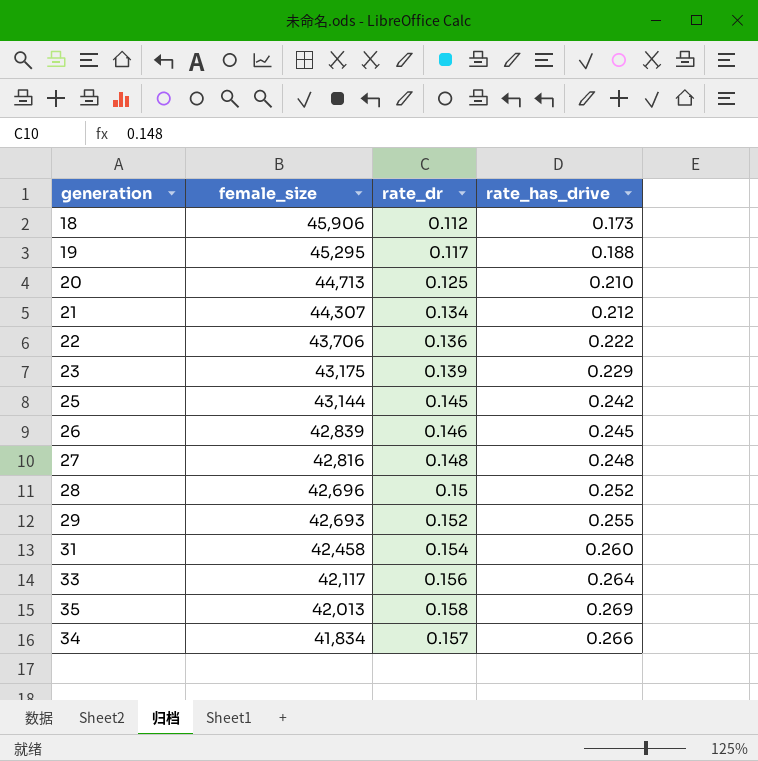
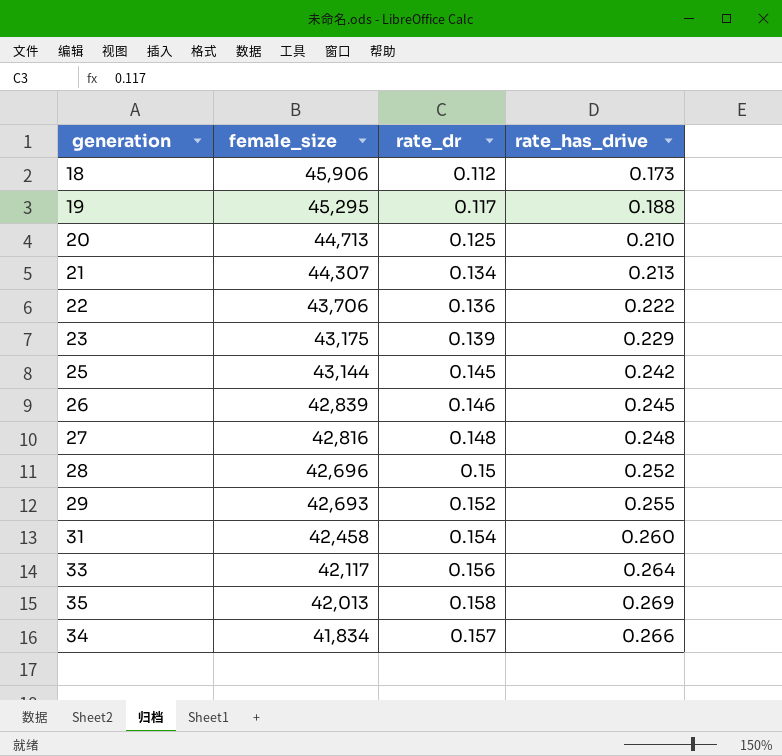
21 | rate_has_drive: 0.212 -> 0.213

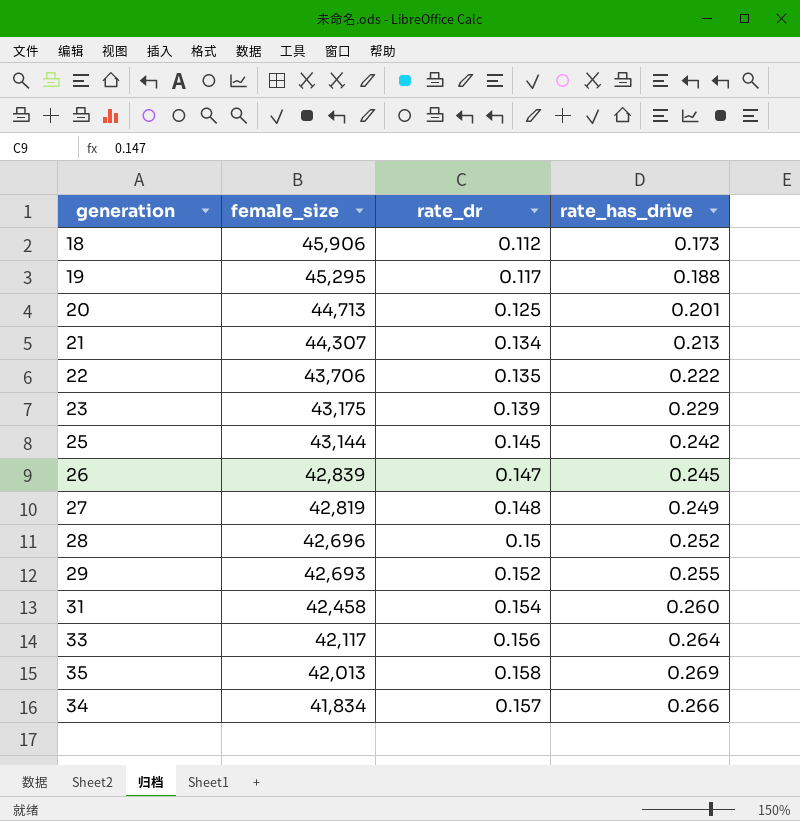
20 | rate_has_drive: 0.210 -> 0.201
22 | rate_dr: 0.136 -> 0.135
26 | rate_dr: 0.146 -> 0.147
27 | female_size: 42,816 -> 42,819
27 | rate_has_drive: 0.248 -> 0.249

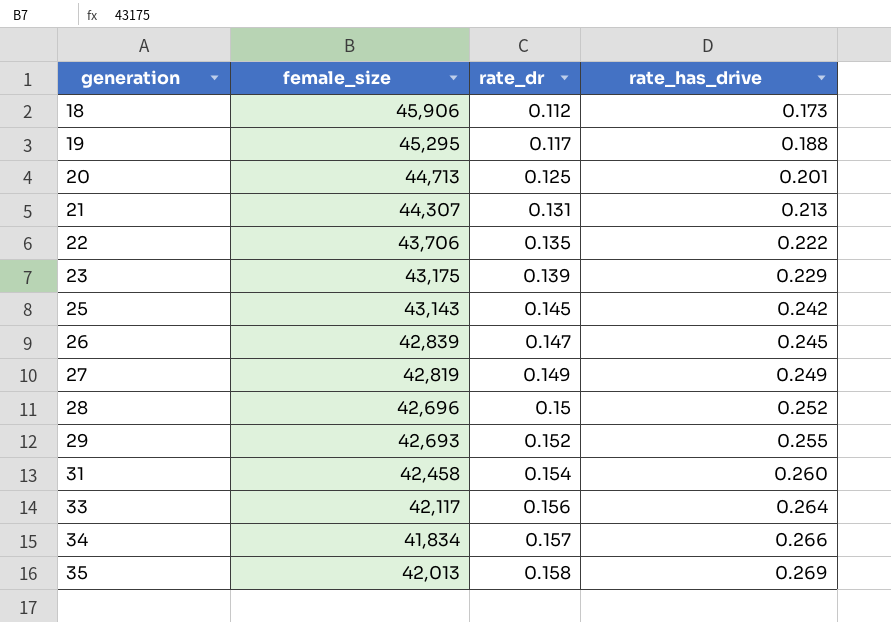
row order: female_size descending -> generation ascending
21 | rate_dr: 0.134 -> 0.131
25 | female_size: 43,144 -> 43,143
27 | rate_dr: 0.148 -> 0.149

